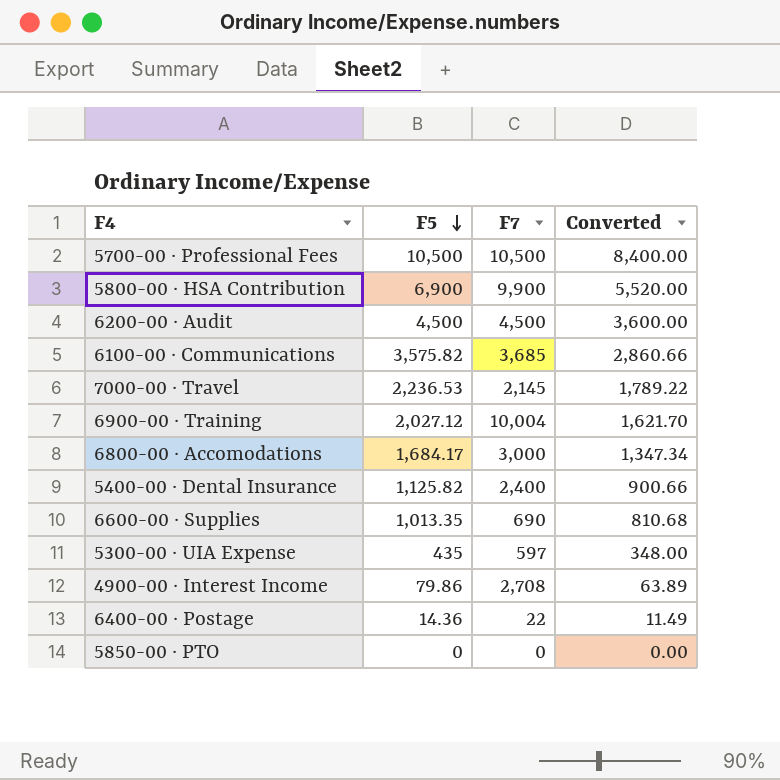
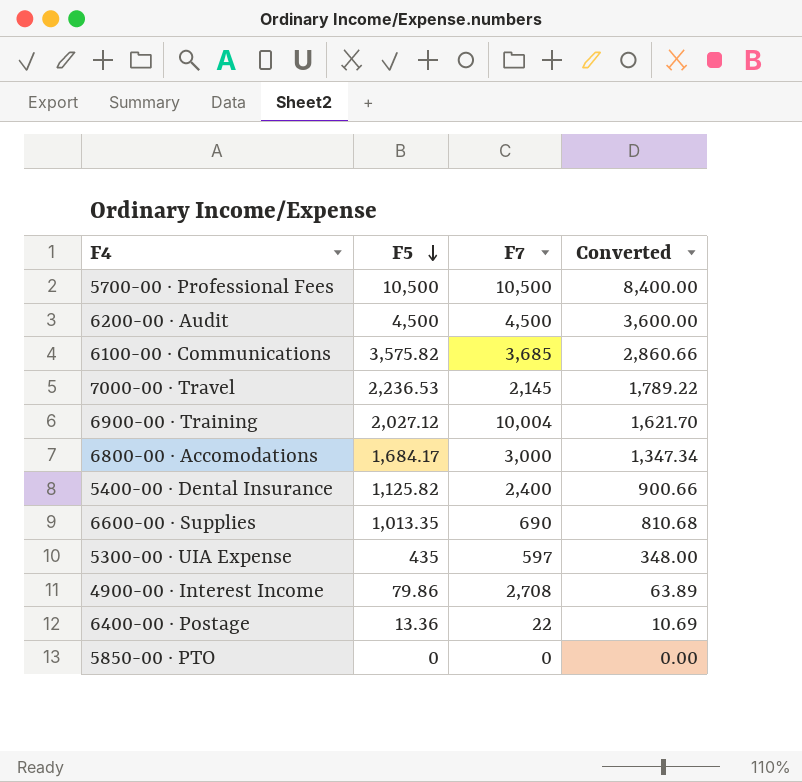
row 5800-00 · HSA Contribution: 6,900 | 9,900 | 5,520.00 -> none
6400-00 · Postage | F5: 14.36 -> 13.36
6400-00 · Postage | Converted: 11.49 -> 10.69

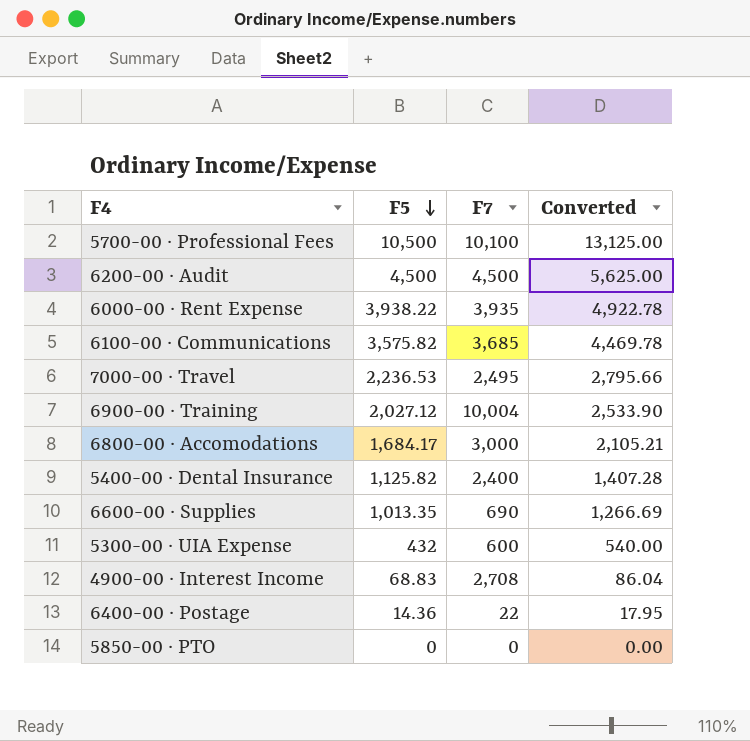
column Converted | formula: [F5] * 0.8 -> [F5] * 1.25
5700-00 · Professional Fees | F7: 10,500 -> 10,100
row 6000-00 · Rent Expense: none -> 3,938.22 | 3,935 | 4,922.78
7000-00 · Travel | F7: 2,145 -> 2,495
5300-00 · UIA Expense | F5: 435 -> 432
5300-00 · UIA Expense | F7: 597 -> 600
4900-00 · Interest Income | F5: 79.86 -> 68.83
6400-00 · Postage | F5: 13.36 -> 14.36

